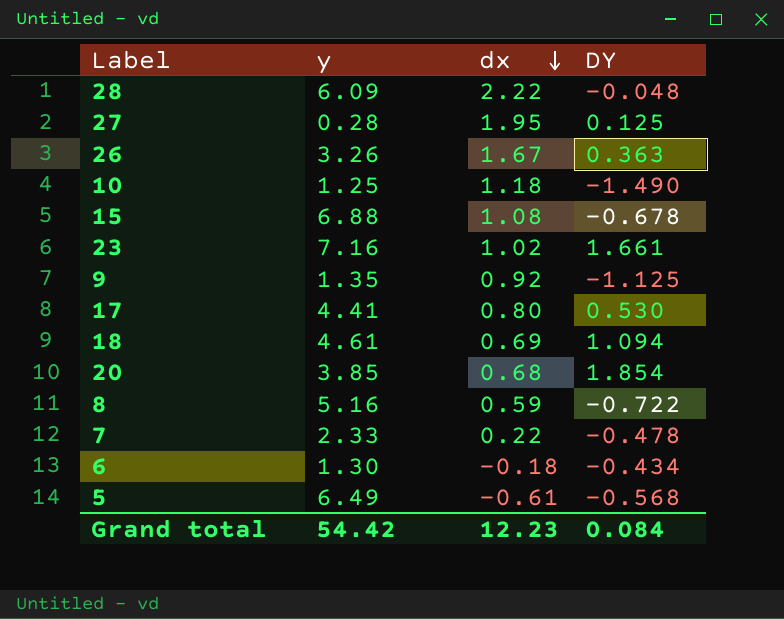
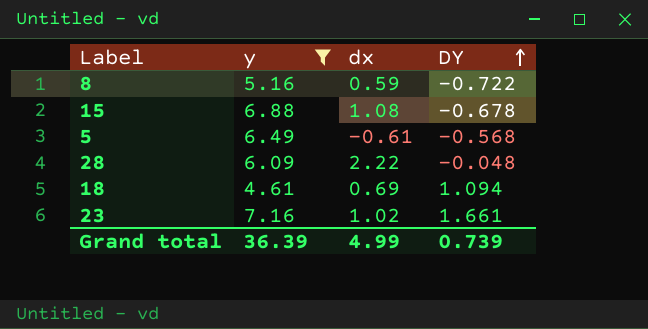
filter: none -> y >= 4.61
row order: dx descending -> DY ascending
Grand total | y: 54.42 -> 36.39
Grand total | dx: 12.23 -> 4.99
Grand total | DY: 0.084 -> 0.739

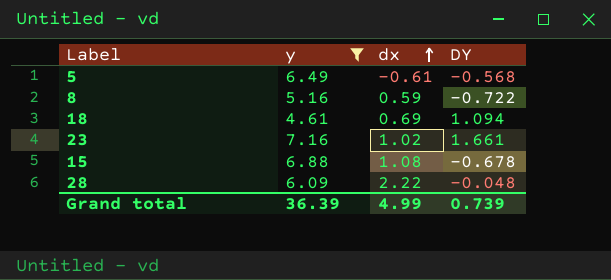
row order: DY ascending -> dx ascending

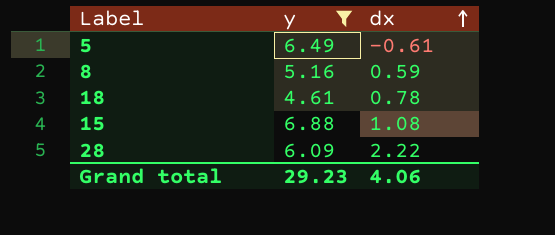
column DY | position: 4 -> none
row 23: 7.16 | 1.02 | 1.661 -> none
18 | dx: 0.69 -> 0.78
Grand total | y: 36.39 -> 29.23
Grand total | dx: 4.99 -> 4.06

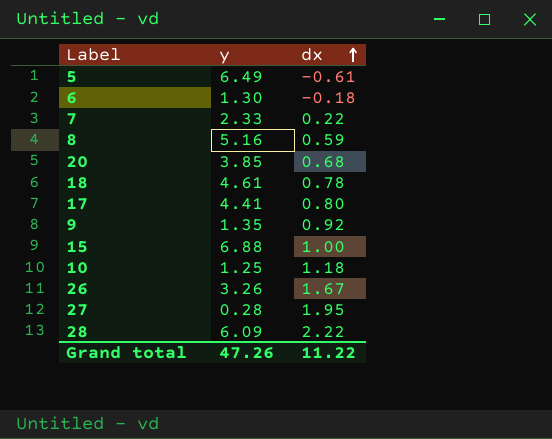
filter: y >= 4.61 -> none
15 | dx: 1.08 -> 1.00
Grand total | y: 29.23 -> 47.26
Grand total | dx: 4.06 -> 11.22

